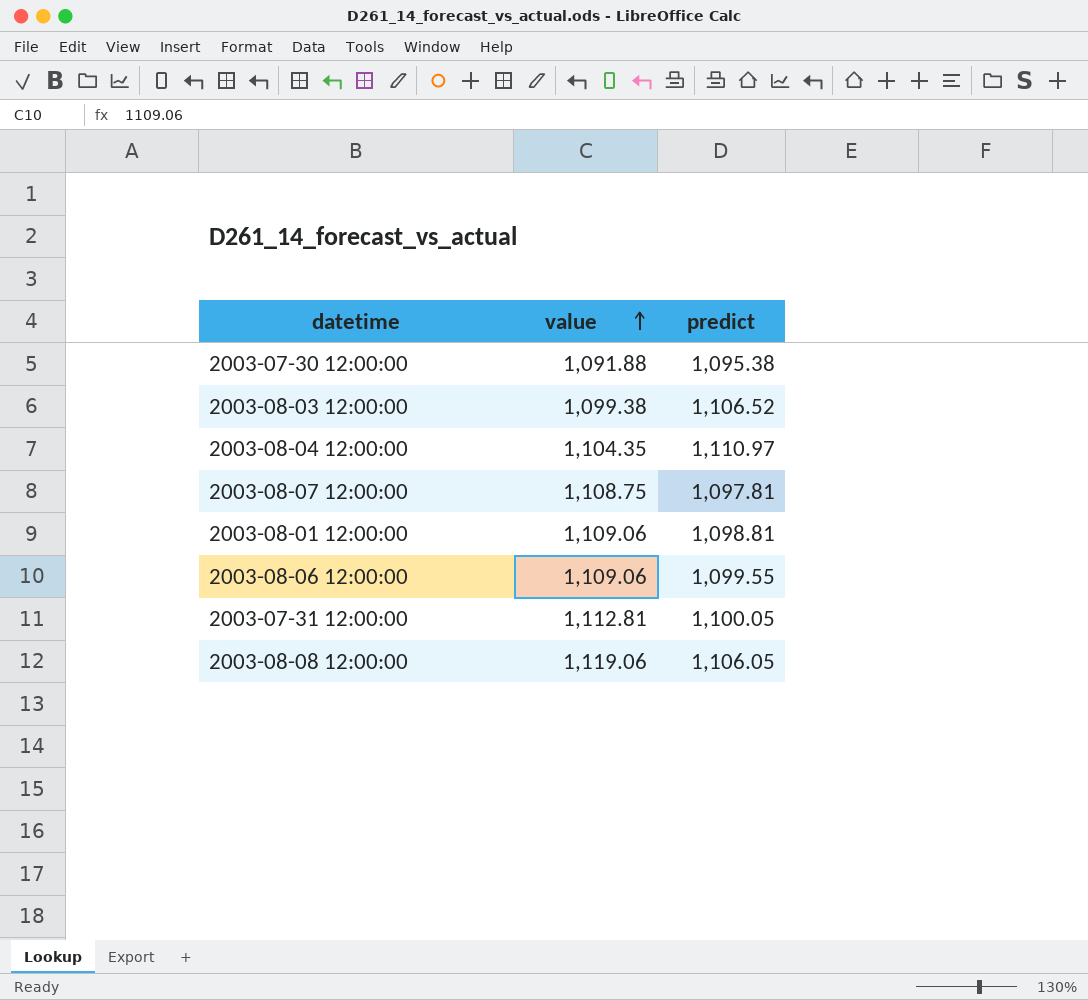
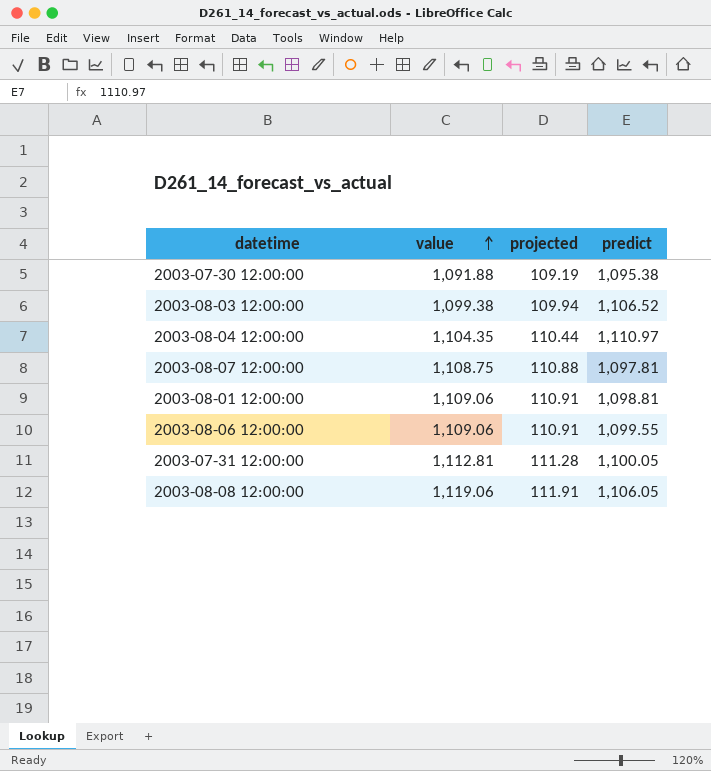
column projected | formula: none -> [value] * 0.1

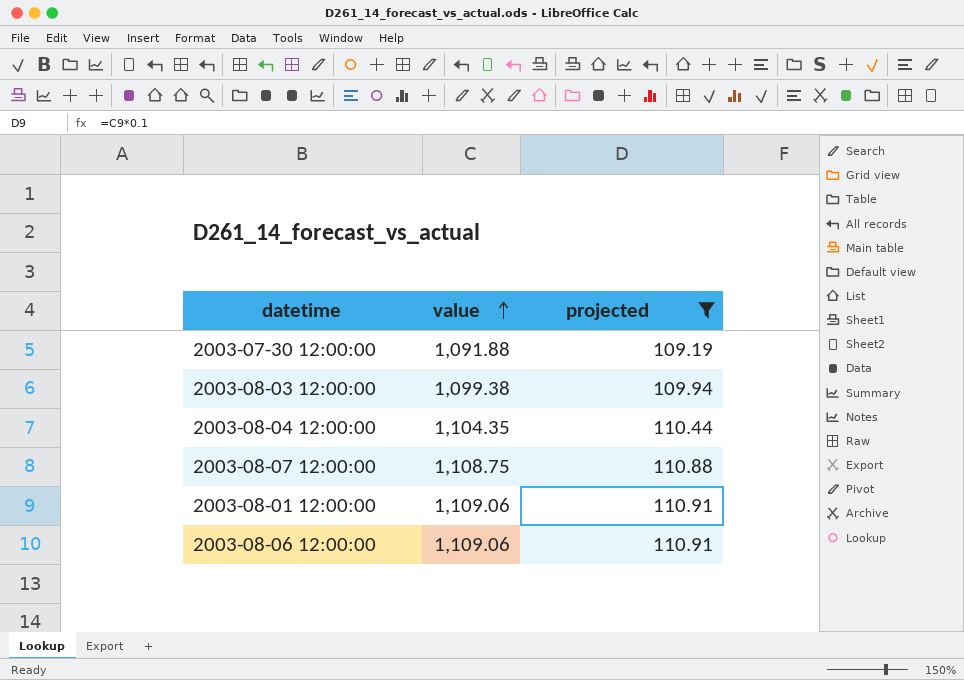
filter: none -> projected <= 110.91
column predict | position: 4 -> none

